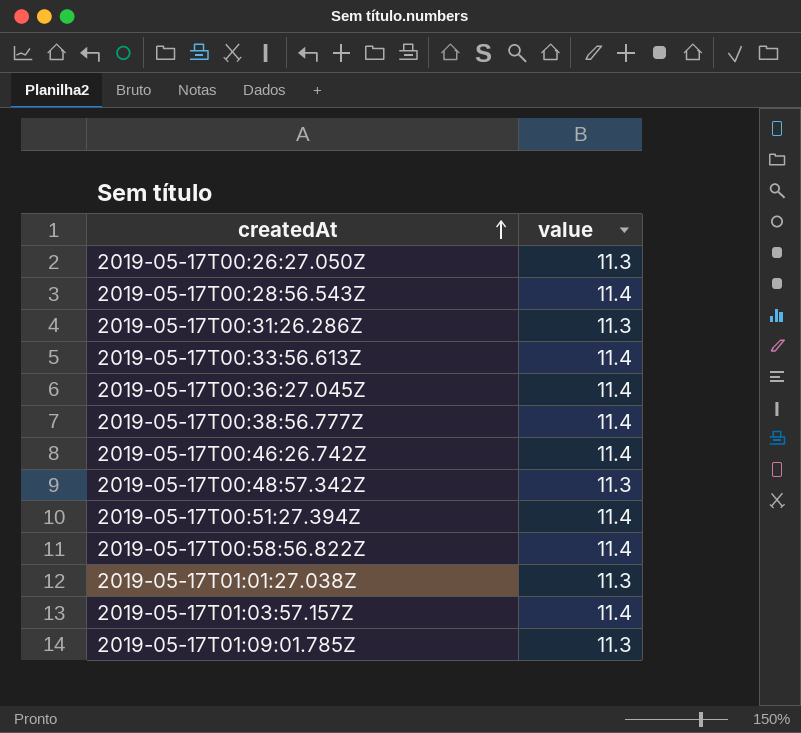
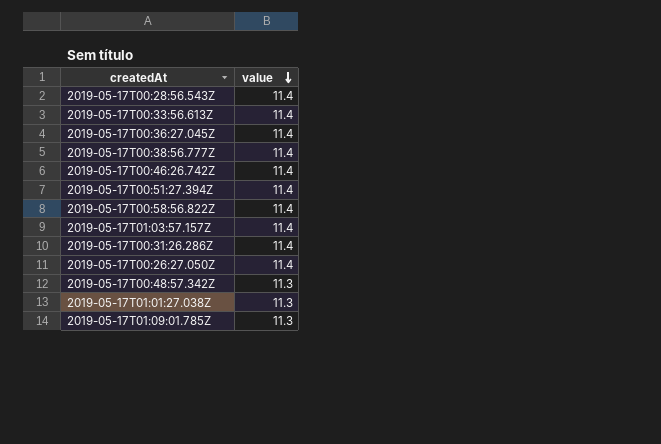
row order: createdAt ascending -> value descending
2019-05-17T00:31:26.286Z | value: 11.3 -> 11.4
2019-05-17T00:26:27.050Z | value: 11.3 -> 11.4

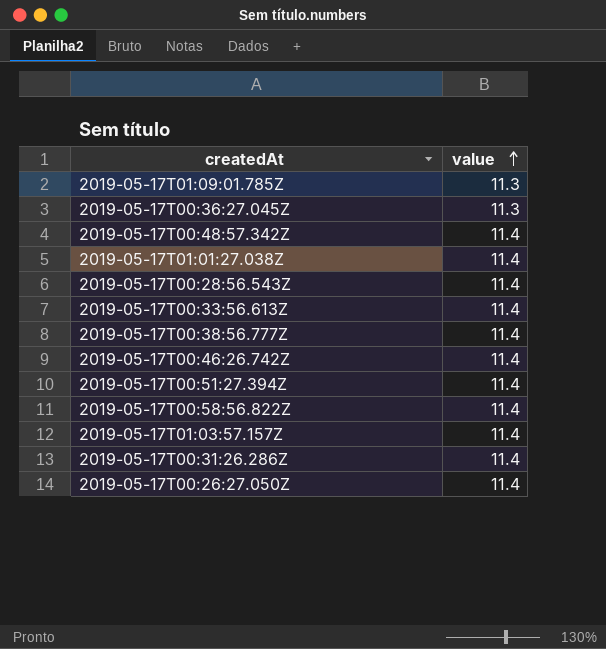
row order: value descending -> value ascending
2019-05-17T00:36:27.045Z | value: 11.4 -> 11.3
2019-05-17T00:48:57.342Z | value: 11.3 -> 11.4
2019-05-17T01:01:27.038Z | value: 11.3 -> 11.4

